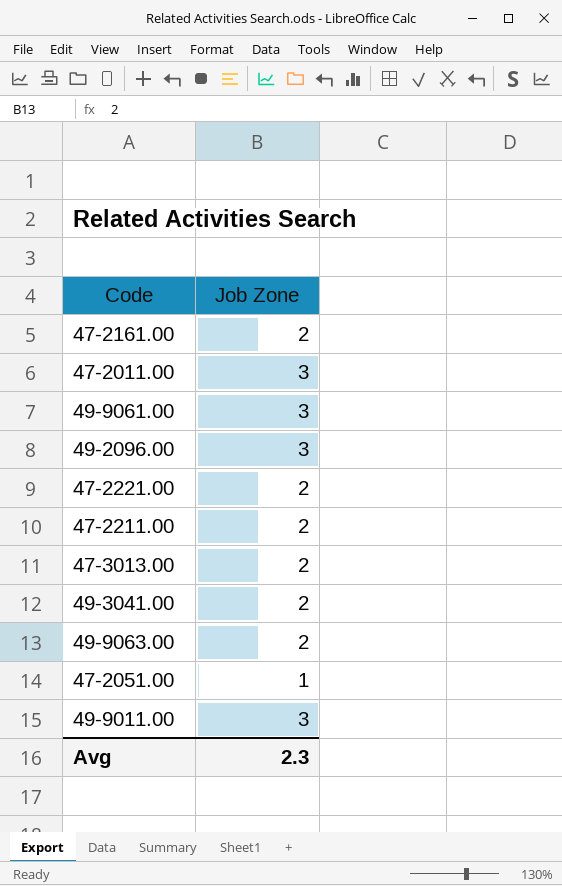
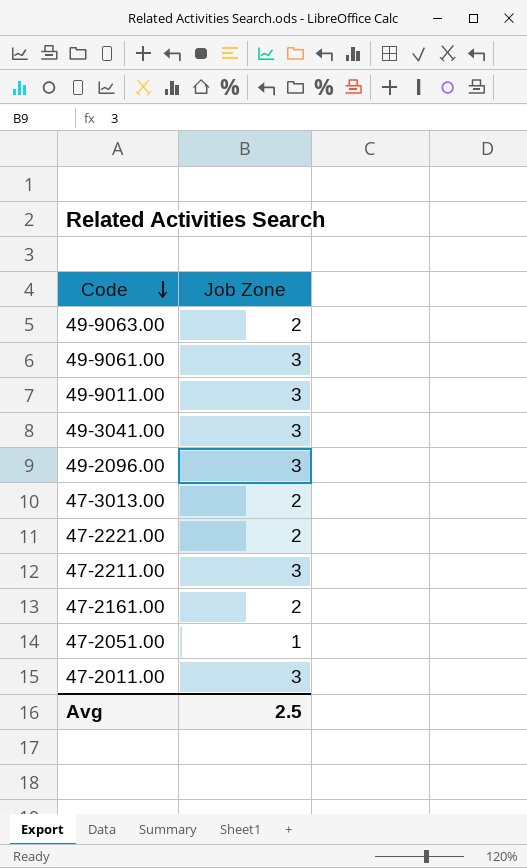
row order: none -> Code descending
49-3041.00 | Job Zone: 2 -> 3
47-2211.00 | Job Zone: 2 -> 3
Avg | Job Zone: 2.3 -> 2.5

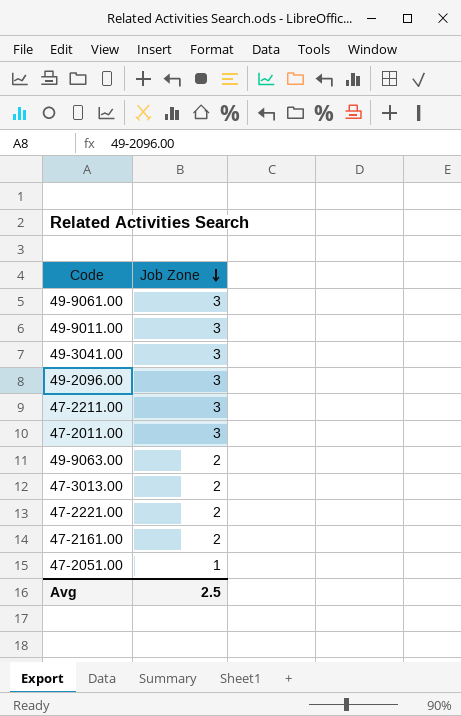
row order: Code descending -> Job Zone descending

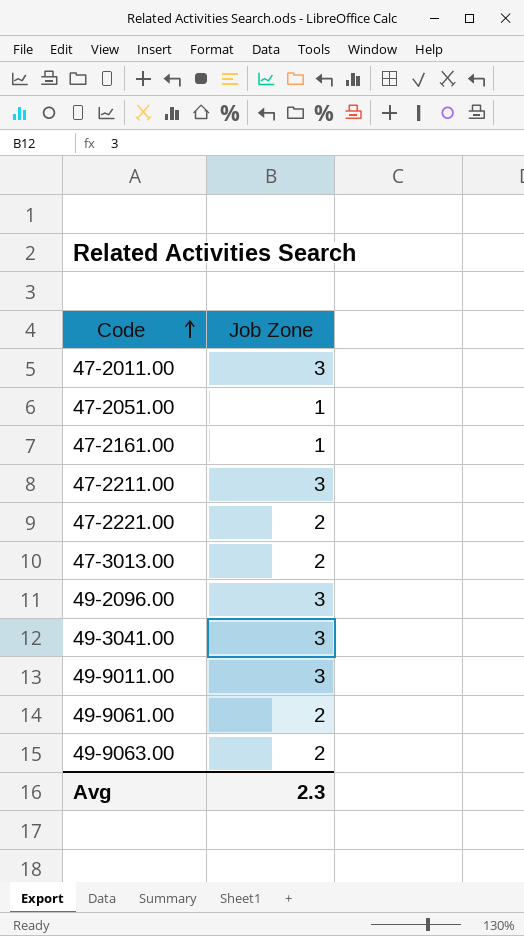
row order: Job Zone descending -> Code ascending
47-2161.00 | Job Zone: 2 -> 1
49-9061.00 | Job Zone: 3 -> 2
Avg | Job Zone: 2.5 -> 2.3

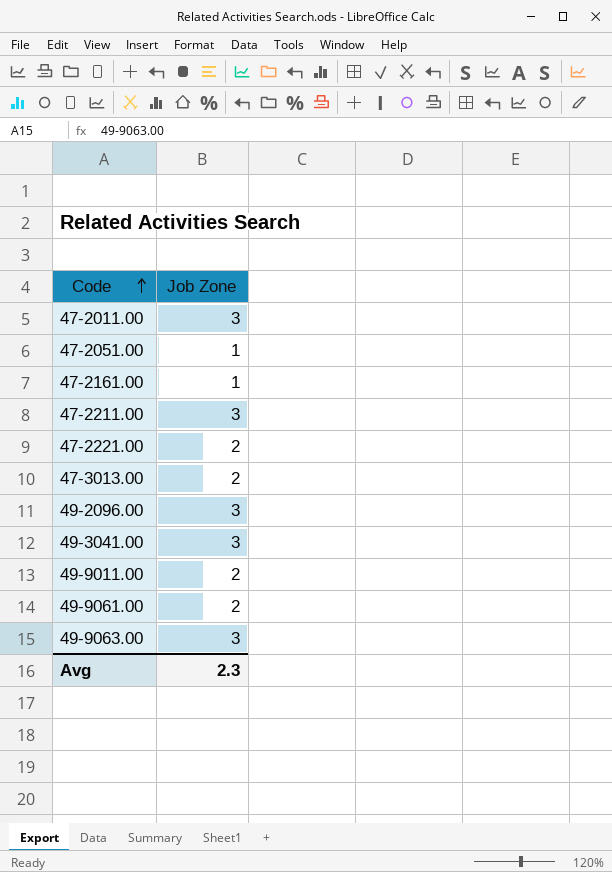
49-9011.00 | Job Zone: 3 -> 2
49-9063.00 | Job Zone: 2 -> 3

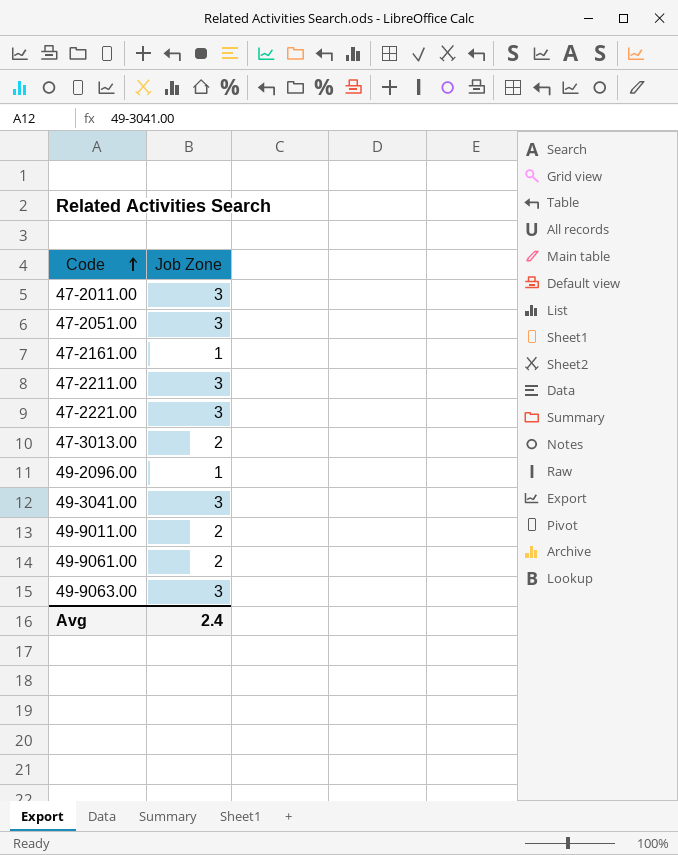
47-2051.00 | Job Zone: 1 -> 3
47-2221.00 | Job Zone: 2 -> 3
49-2096.00 | Job Zone: 3 -> 1
Avg | Job Zone: 2.3 -> 2.4

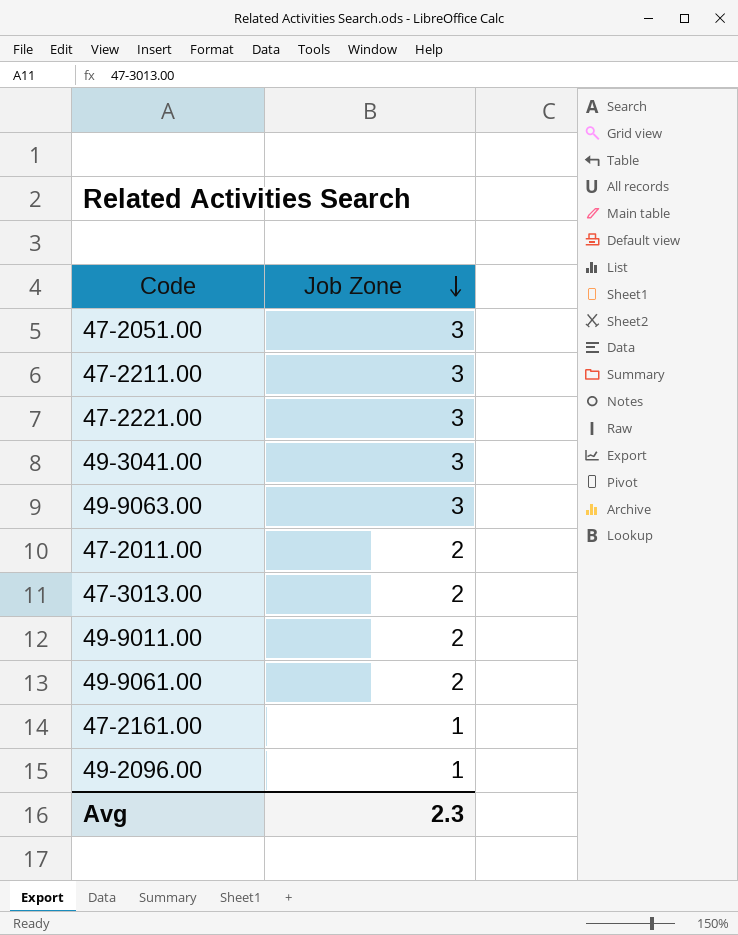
row order: Code ascending -> Job Zone descending
47-2011.00 | Job Zone: 3 -> 2
Avg | Job Zone: 2.4 -> 2.3

